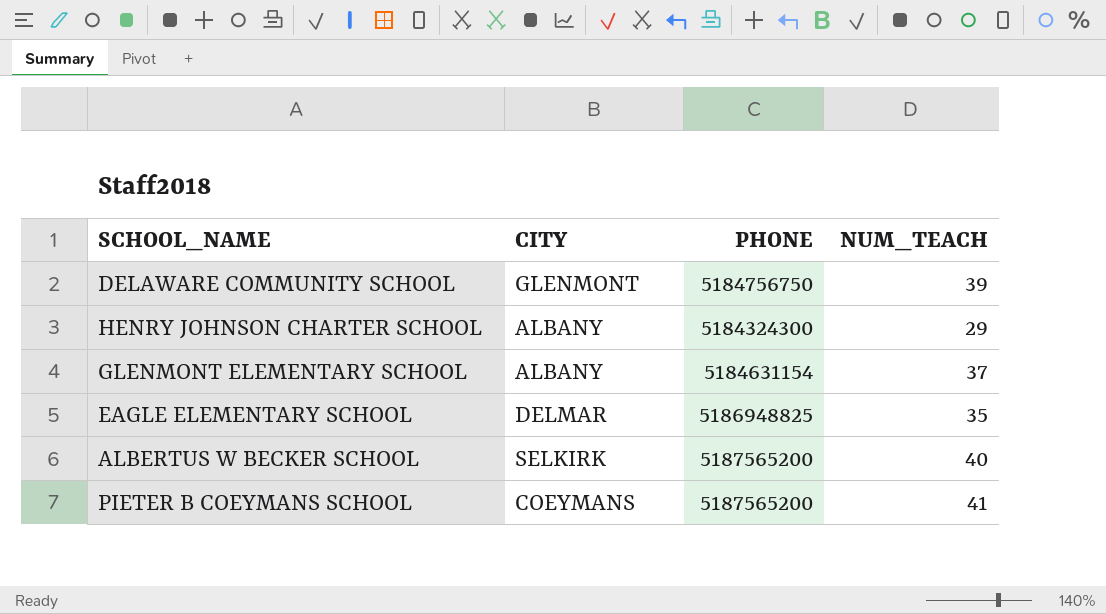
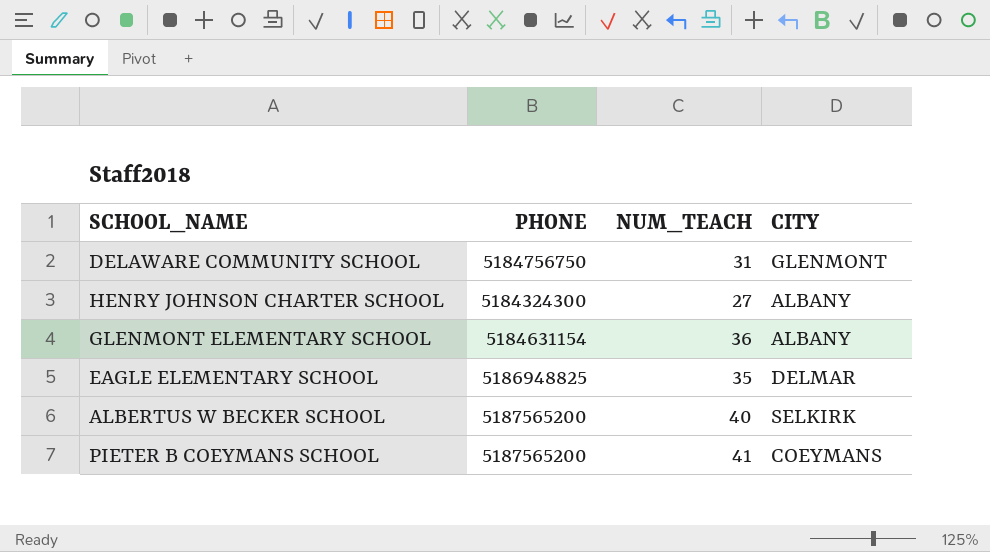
column CITY | position: 2 -> 4
DELAWARE COMMUNITY SCHOOL | NUM_TEACH: 39 -> 31
HENRY JOHNSON CHARTER SCHOOL | NUM_TEACH: 29 -> 27
GLENMONT ELEMENTARY SCHOOL | NUM_TEACH: 37 -> 36

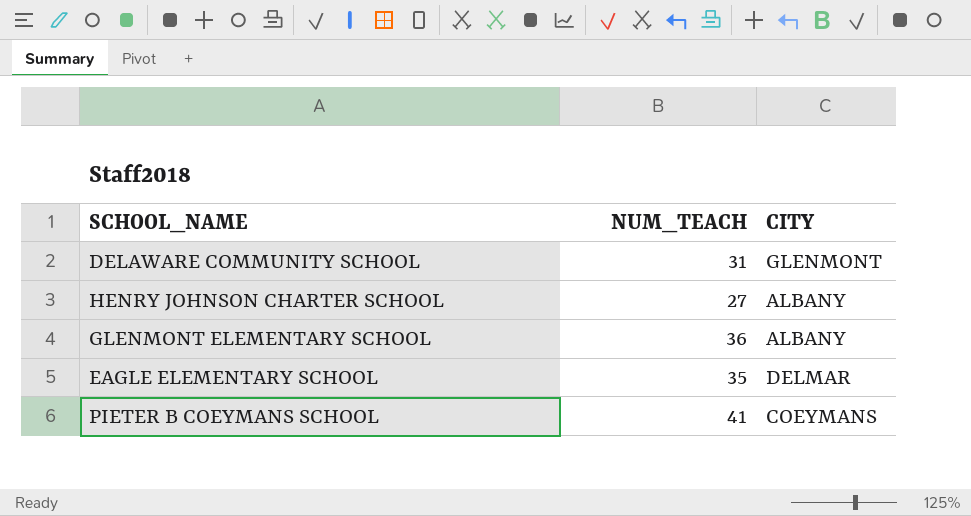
column PHONE | position: 2 -> none
row ALBERTUS W BECKER SCHOOL: 5187565200 | 40 | SELKIRK -> none

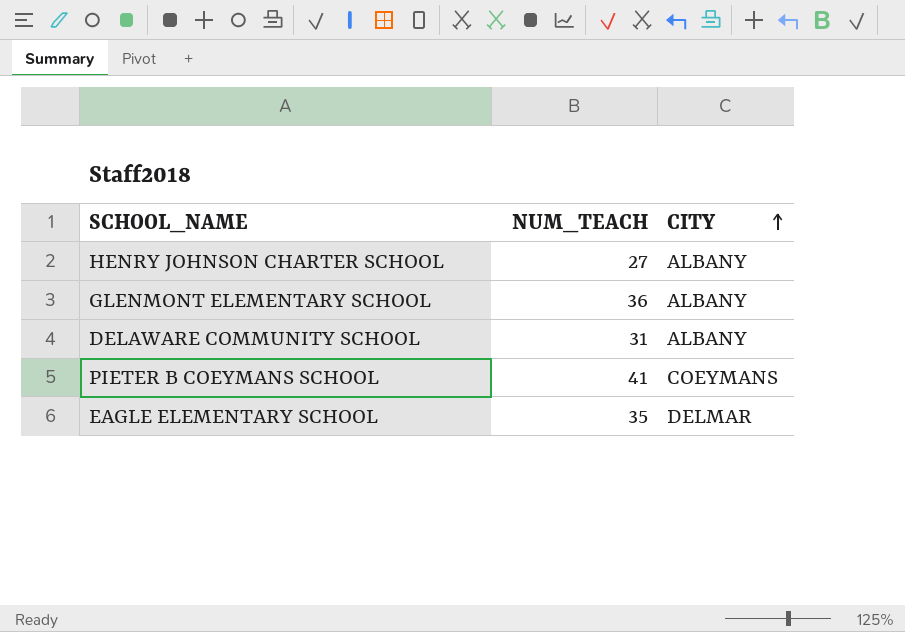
row order: none -> CITY ascending
DELAWARE COMMUNITY SCHOOL | CITY: GLENMONT -> ALBANY

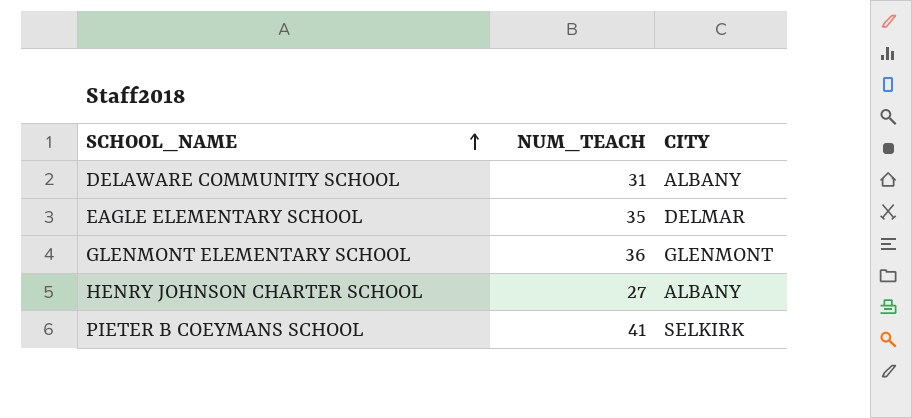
row order: CITY ascending -> SCHOOL_NAME ascending
GLENMONT ELEMENTARY SCHOOL | CITY: ALBANY -> GLENMONT
PIETER B COEYMANS SCHOOL | CITY: COEYMANS -> SELKIRK

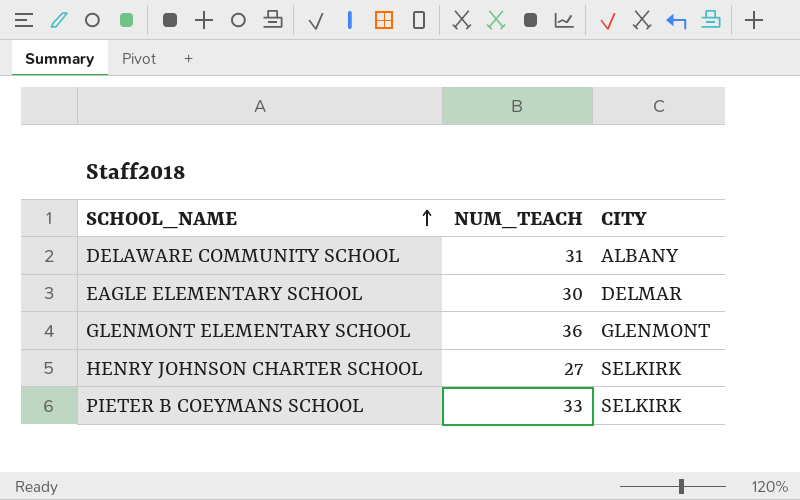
EAGLE ELEMENTARY SCHOOL | NUM_TEACH: 35 -> 30
HENRY JOHNSON CHARTER SCHOOL | CITY: ALBANY -> SELKIRK
PIETER B COEYMANS SCHOOL | NUM_TEACH: 41 -> 33

